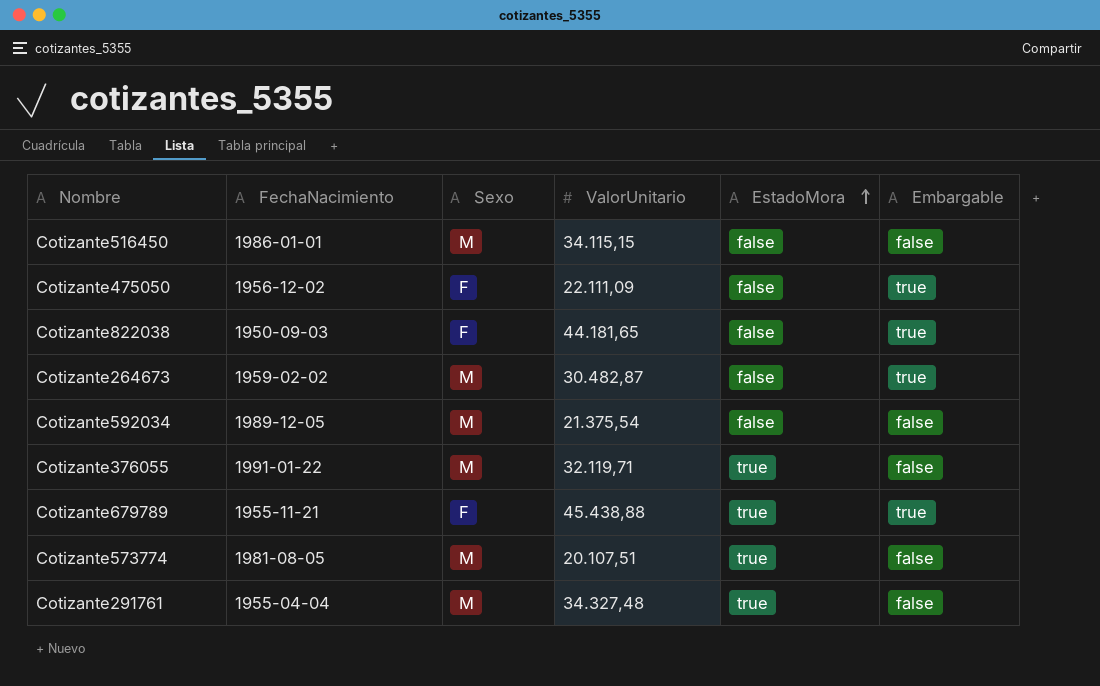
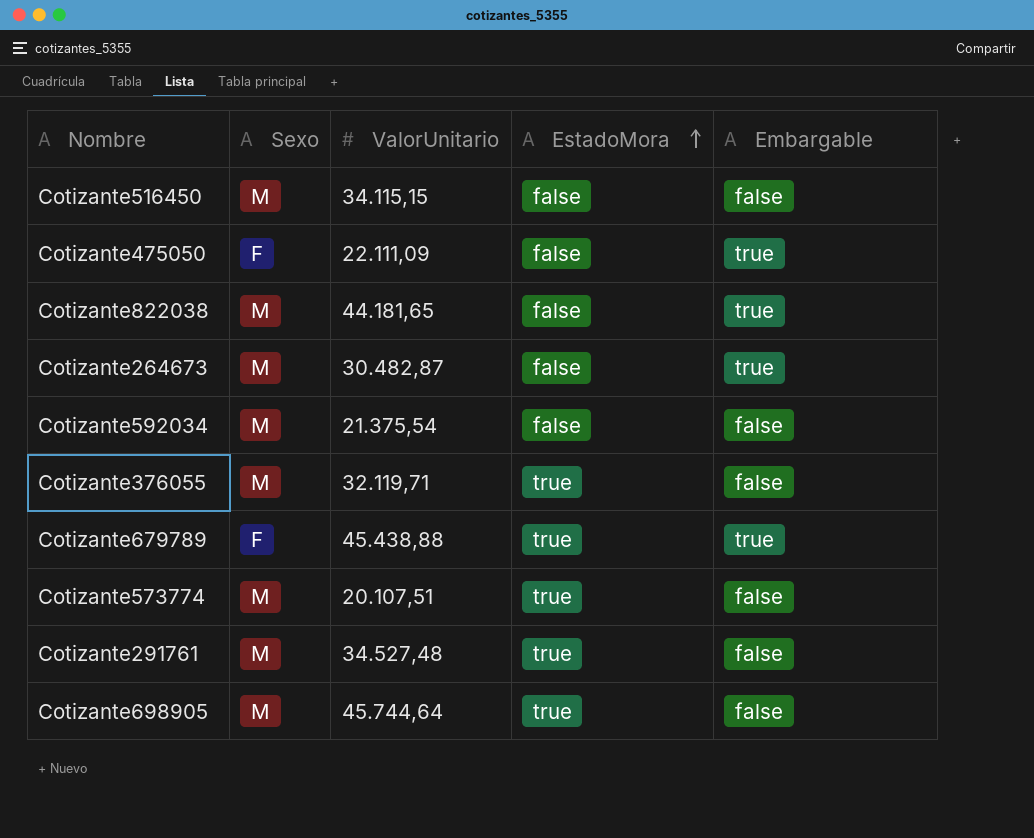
column FechaNacimiento | position: 2 -> none
Cotizante822038 | Sexo: F -> M
Cotizante291761 | ValorUnitario: 34.327,48 -> 34.527,48
row Cotizante698905: none -> M | 45.744,64 | true | false

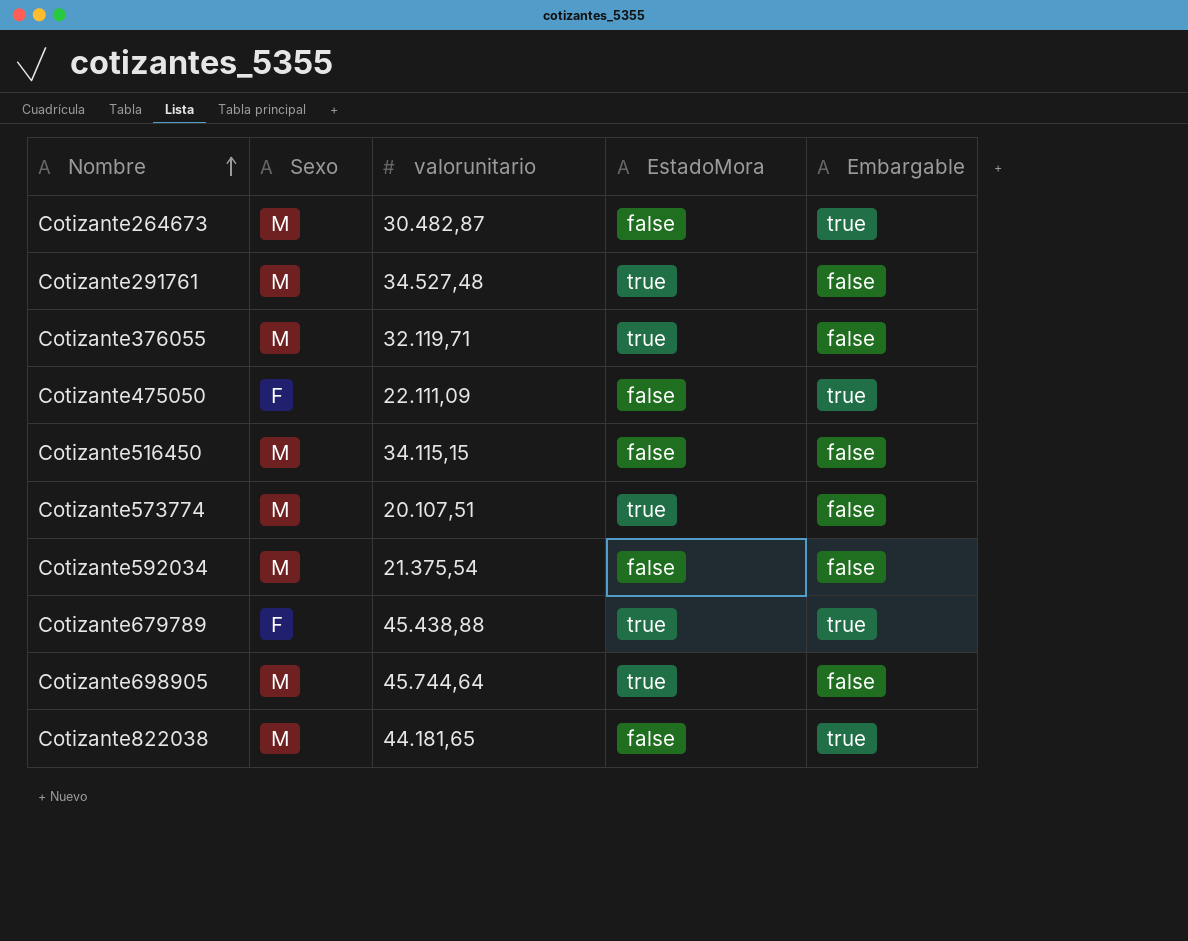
row order: EstadoMora ascending -> Nombre ascending
column name: ValorUnitario -> valorunitario

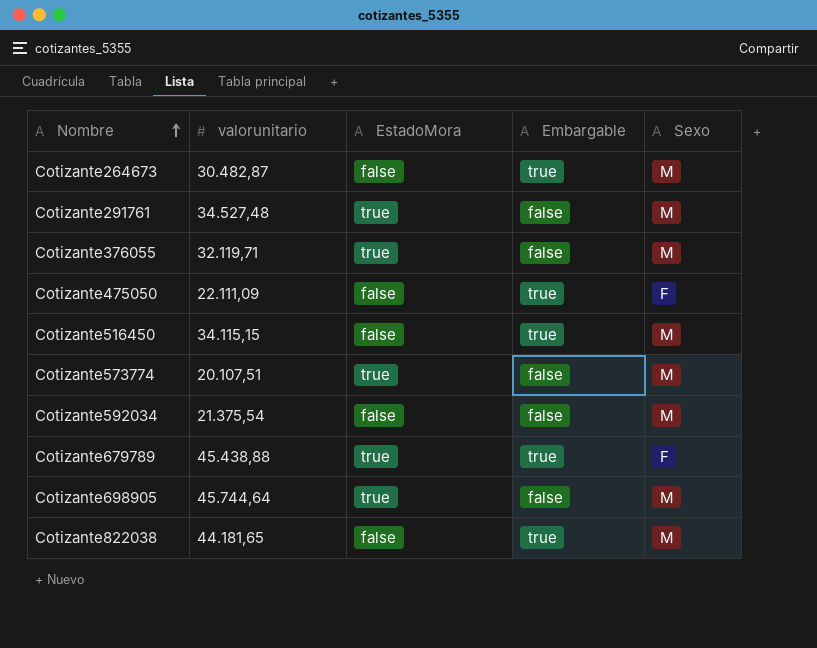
column Sexo | position: 2 -> 5
Cotizante516450 | Embargable: false -> true

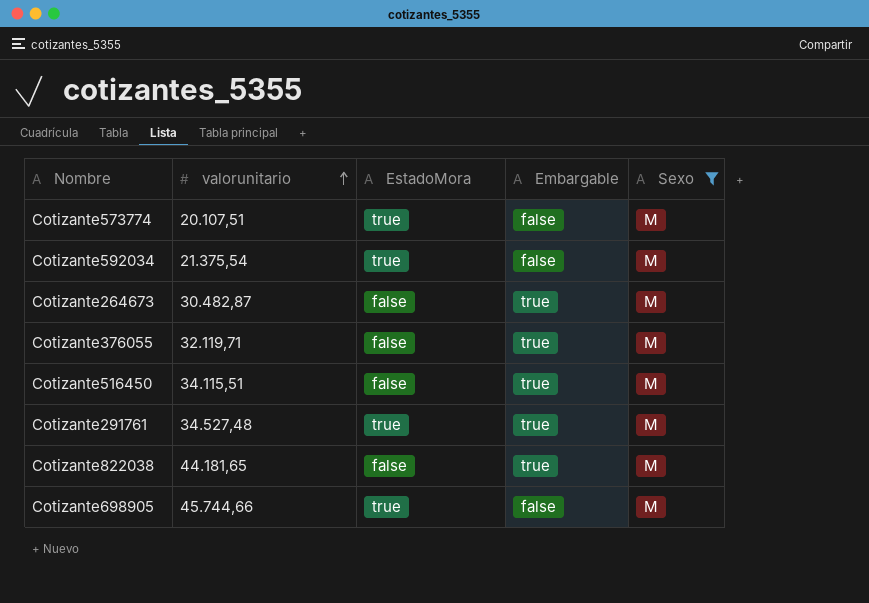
filter: none -> Sexo = M
row order: Nombre ascending -> valorunitario ascending
Cotizante592034 | EstadoMora: false -> true
Cotizante376055 | EstadoMora: true -> false
Cotizante376055 | Embargable: false -> true
Cotizante516450 | valorunitario: 34.115,15 -> 34.115,51
Cotizante291761 | Embargable: false -> true
Cotizante698905 | valorunitario: 45.744,64 -> 45.744,66

